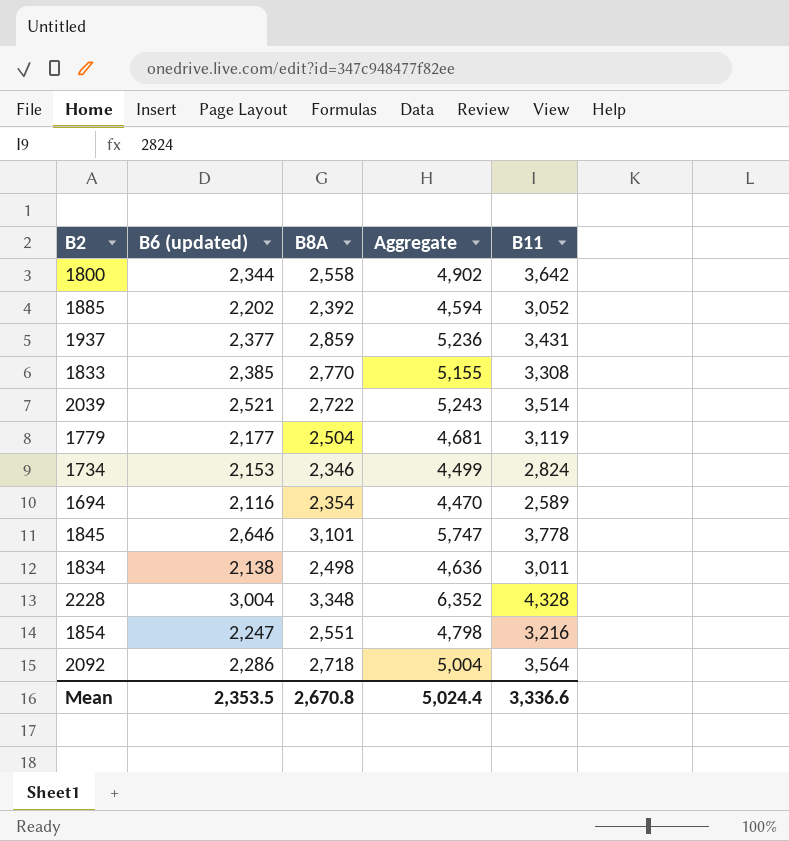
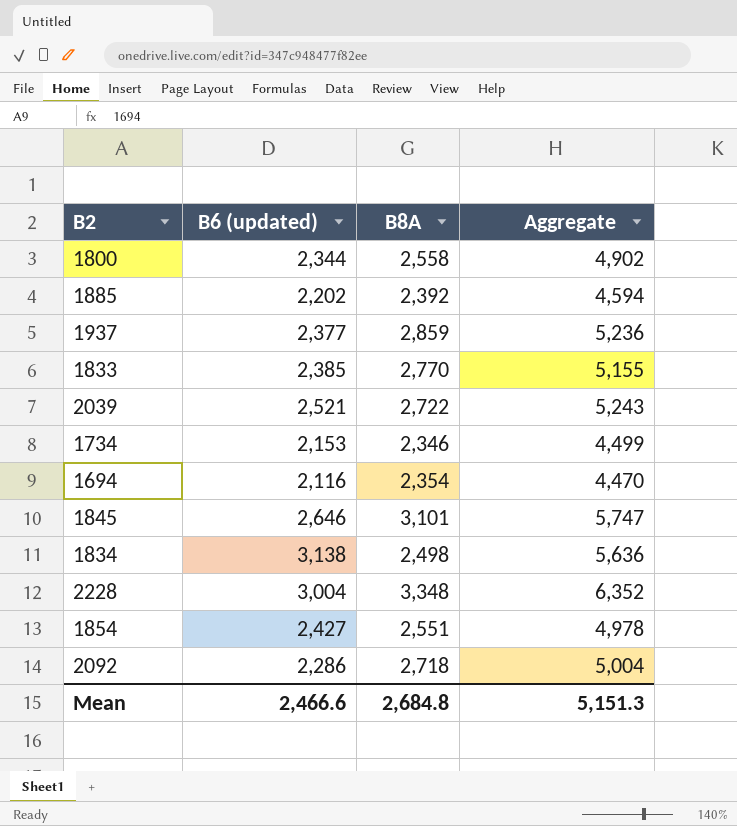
column B11 | position: 5 -> none
row 1779: 2,177 | 2,504 | 4,681 | 3,119 -> none
1834 | B6 (updated): 2,138 -> 3,138
1834 | Aggregate: 4,636 -> 5,636
1854 | B6 (updated): 2,247 -> 2,427
1854 | Aggregate: 4,798 -> 4,978
Mean | B6 (updated): 2,353.5 -> 2,466.6
Mean | B8A: 2,670.8 -> 2,684.8
Mean | Aggregate: 5,024.4 -> 5,151.3

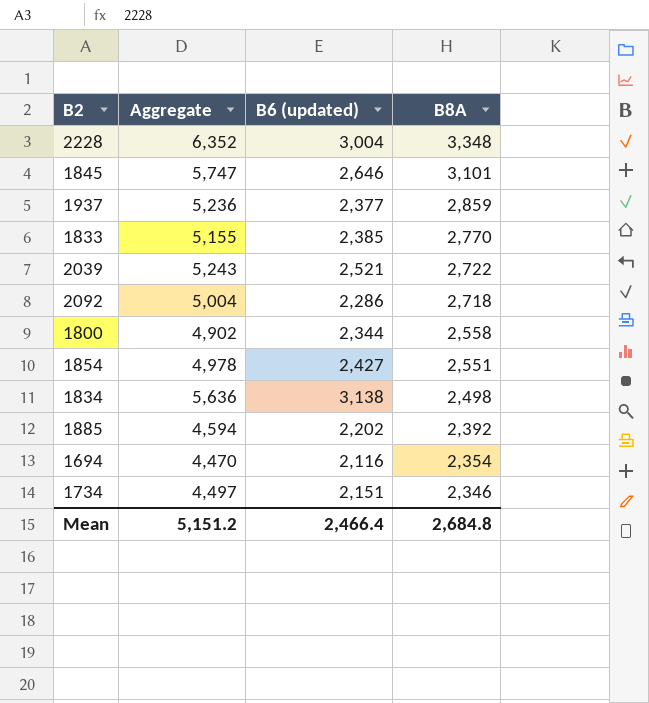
row order: none -> B8A descending
column Aggregate | position: 4 -> 2
1734 | Aggregate: 4,499 -> 4,497
1734 | B6 (updated): 2,153 -> 2,151
Mean | Aggregate: 5,151.3 -> 5,151.2
Mean | B6 (updated): 2,466.6 -> 2,466.4

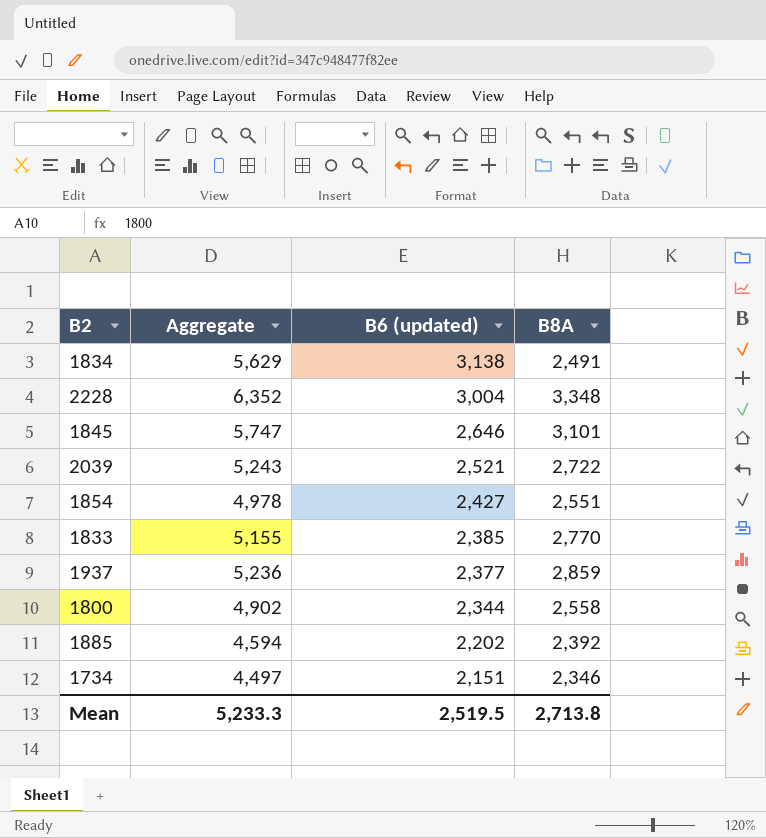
row order: B8A descending -> B6 (updated) descending
row 2092: 5,004 | 2,286 | 2,718 -> none
row 1694: 4,470 | 2,116 | 2,354 -> none
1834 | Aggregate: 5,636 -> 5,629
1834 | B8A: 2,498 -> 2,491
Mean | Aggregate: 5,151.2 -> 5,233.3
Mean | B6 (updated): 2,466.4 -> 2,519.5
Mean | B8A: 2,684.8 -> 2,713.8

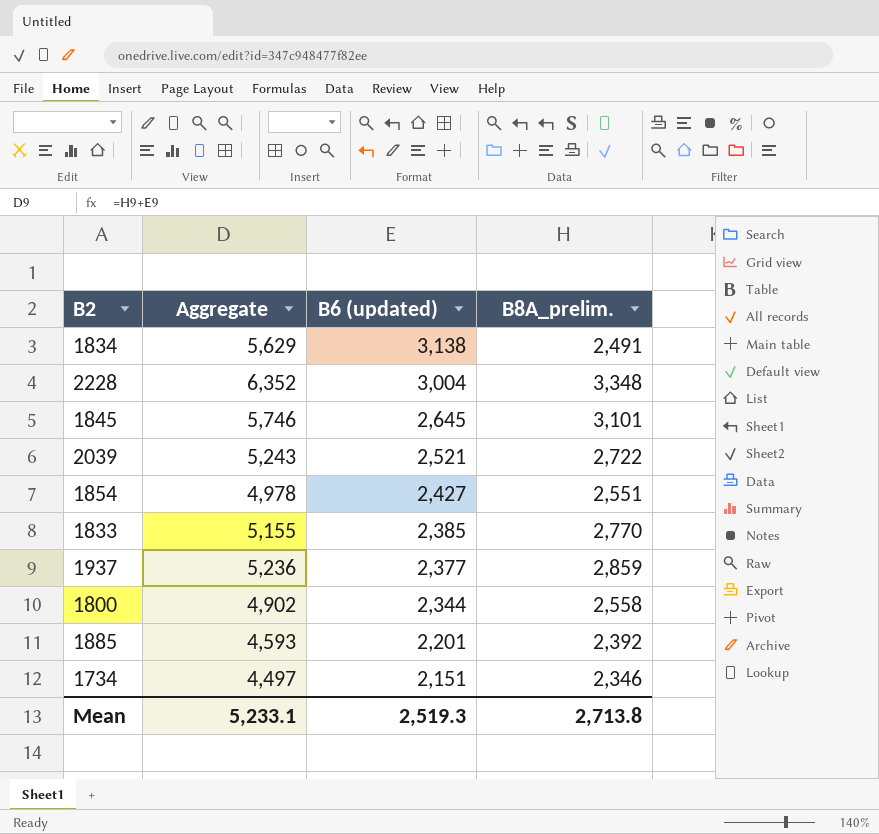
column name: B8A -> B8A_prelim.
1845 | Aggregate: 5,747 -> 5,746
1845 | B6 (updated): 2,646 -> 2,645
1885 | Aggregate: 4,594 -> 4,593
1885 | B6 (updated): 2,202 -> 2,201
Mean | Aggregate: 5,233.3 -> 5,233.1
Mean | B6 (updated): 2,519.5 -> 2,519.3

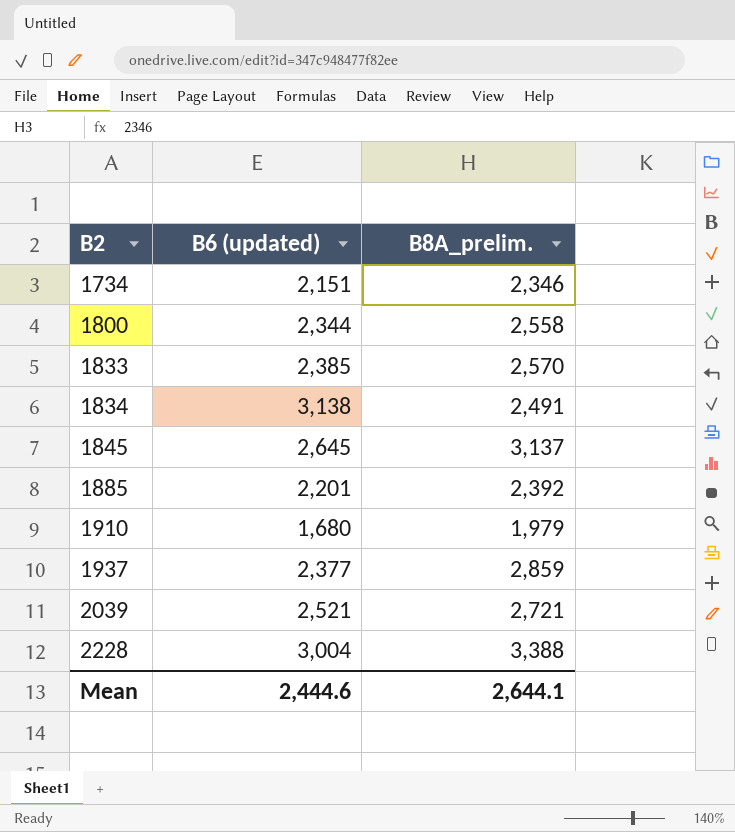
row order: B6 (updated) descending -> B2 ascending
column Aggregate | formula: [B6 (updated)] + [B8A_prelim.] -> none
row 1854: 4,978 | 2,427 | 2,551 -> none
1833 | B8A_prelim.: 2,770 -> 2,570
1845 | B8A_prelim.: 3,101 -> 3,137
row 1910: none -> 1,680 | 1,979
2039 | B8A_prelim.: 2,722 -> 2,721
2228 | B8A_prelim.: 3,348 -> 3,388
Mean | B6 (updated): 2,519.3 -> 2,444.6
Mean | B8A_prelim.: 2,713.8 -> 2,644.1

